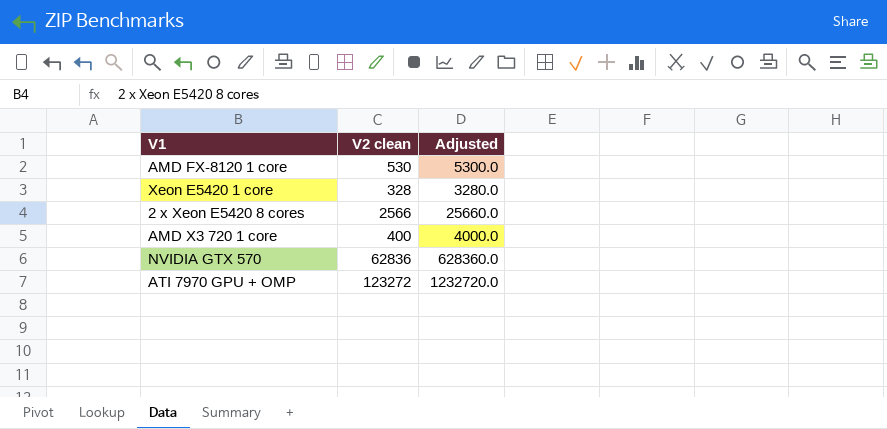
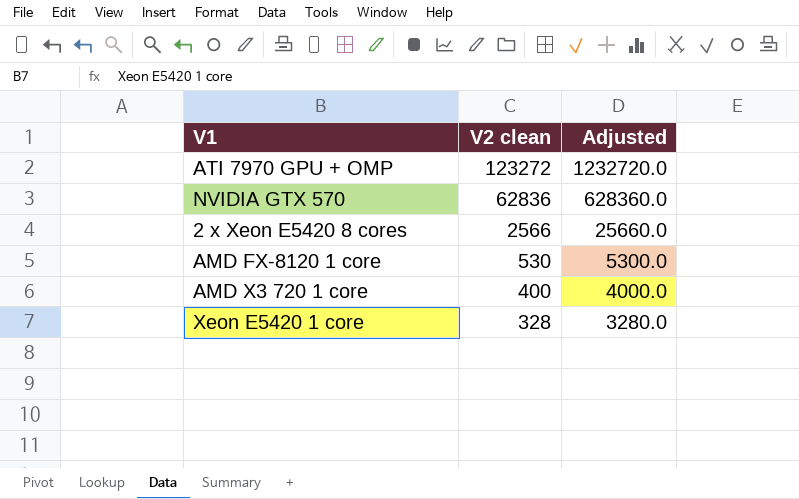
row order: none -> V2 clean descending

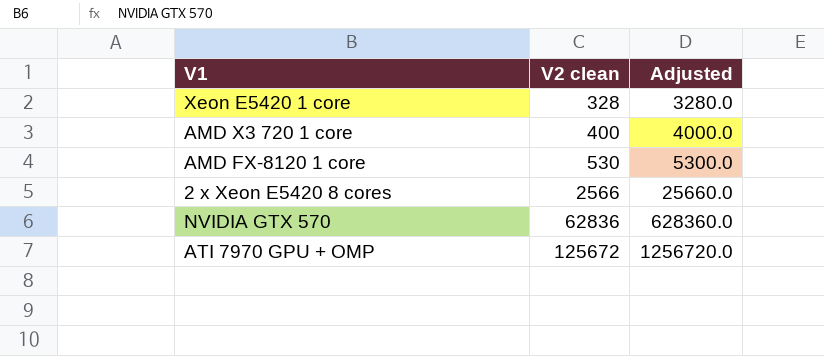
row order: V2 clean descending -> V2 clean ascending
ATI 7970 GPU + OMP | V2 clean: 123272 -> 125672
ATI 7970 GPU + OMP | Adjusted: 1232720.0 -> 1256720.0

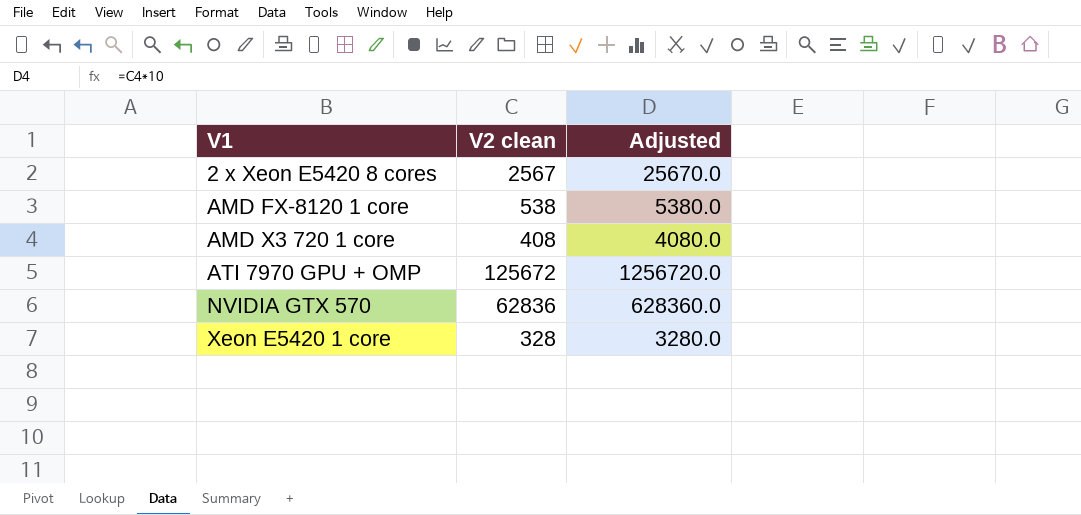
row order: V2 clean ascending -> V1 ascending
2 x Xeon E5420 8 cores | V2 clean: 2566 -> 2567
2 x Xeon E5420 8 cores | Adjusted: 25660.0 -> 25670.0
AMD FX-8120 1 core | V2 clean: 530 -> 538
AMD FX-8120 1 core | Adjusted: 5300.0 -> 5380.0
AMD X3 720 1 core | V2 clean: 400 -> 408
AMD X3 720 1 core | Adjusted: 4000.0 -> 4080.0

